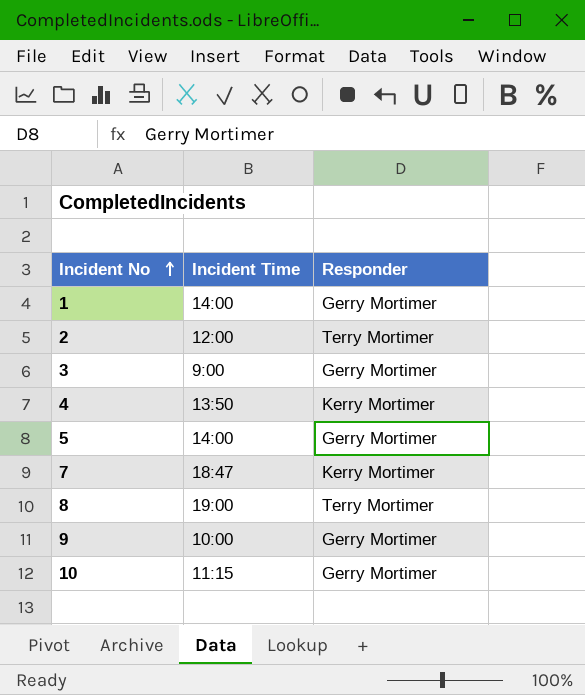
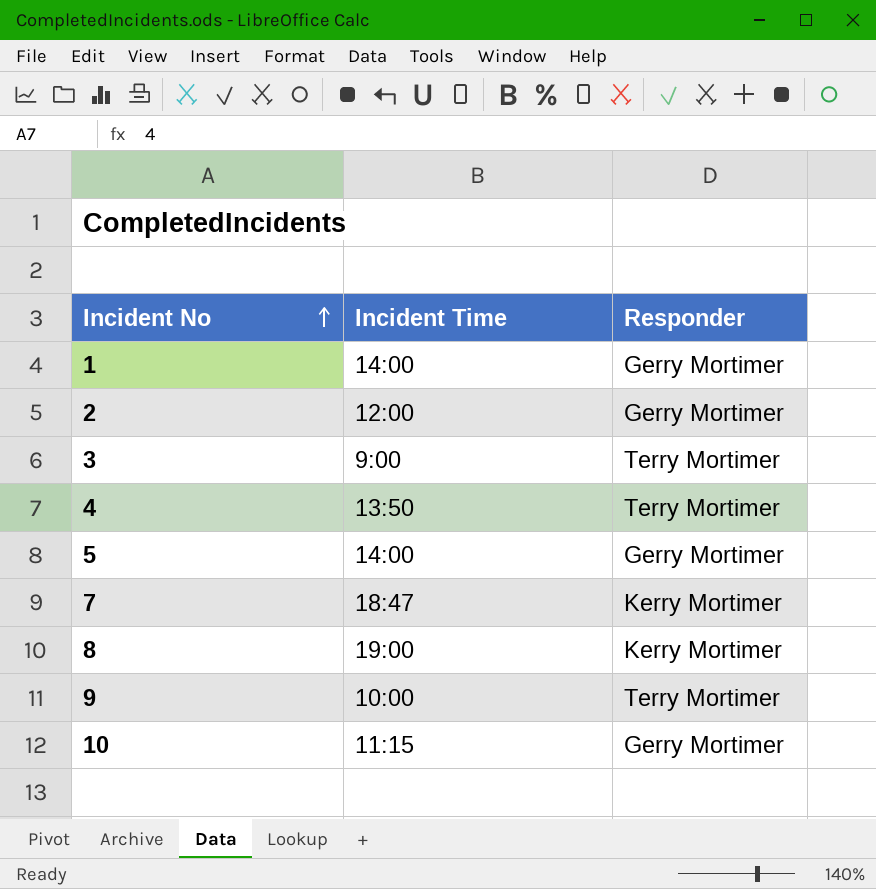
2 | Responder: Terry Mortimer -> Gerry Mortimer
3 | Responder: Gerry Mortimer -> Terry Mortimer
4 | Responder: Kerry Mortimer -> Terry Mortimer
8 | Responder: Terry Mortimer -> Kerry Mortimer
9 | Responder: Gerry Mortimer -> Terry Mortimer

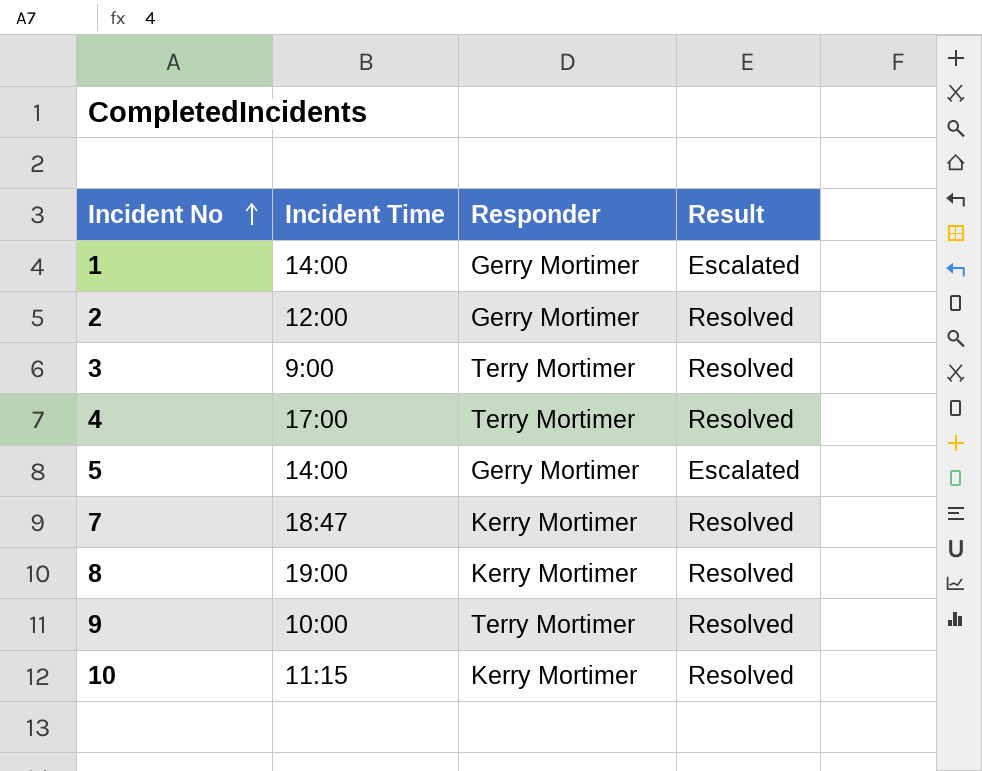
column Result | position: none -> 4
4 | Incident Time: 13:50 -> 17:00
10 | Responder: Gerry Mortimer -> Kerry Mortimer

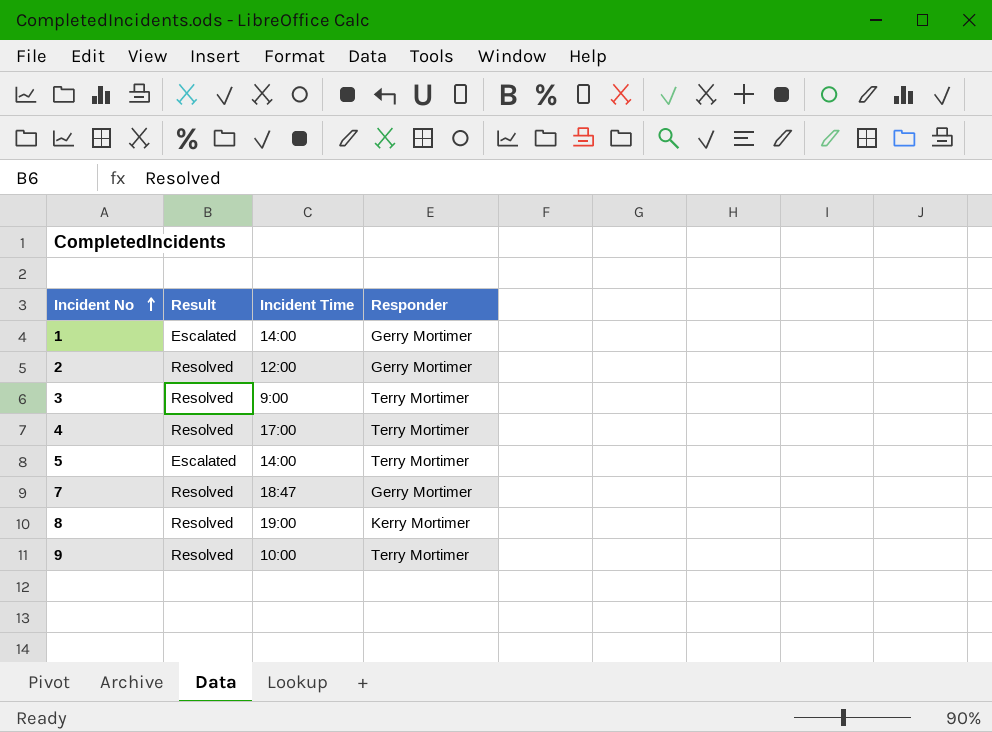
column Result | position: 4 -> 2
row 10: 11:15 | Kerry Mortimer | Resolved -> none
5 | Responder: Gerry Mortimer -> Terry Mortimer
7 | Responder: Kerry Mortimer -> Gerry Mortimer

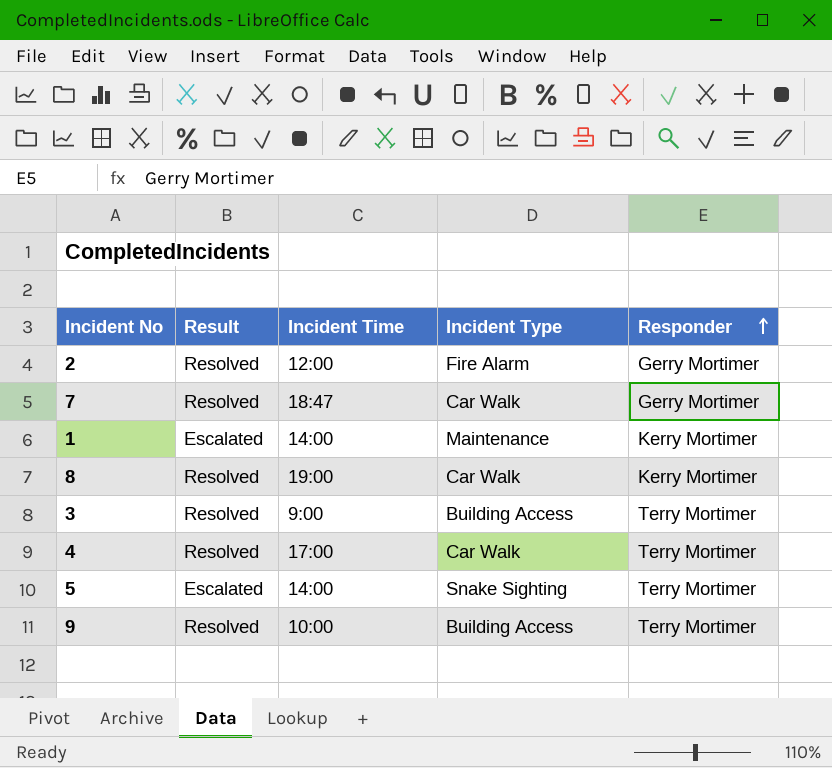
row order: Incident No ascending -> Responder ascending
column Incident Type | position: none -> 4
1 | Responder: Gerry Mortimer -> Kerry Mortimer

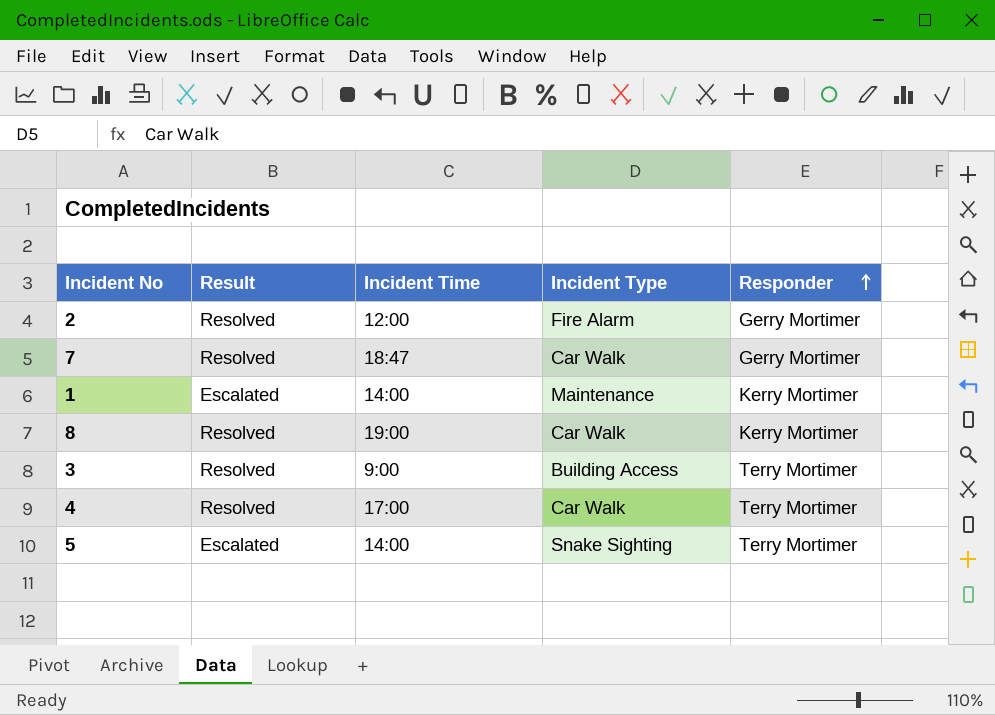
row 9: Resolved | 10:00 | Building Access | Terry Mortimer -> none

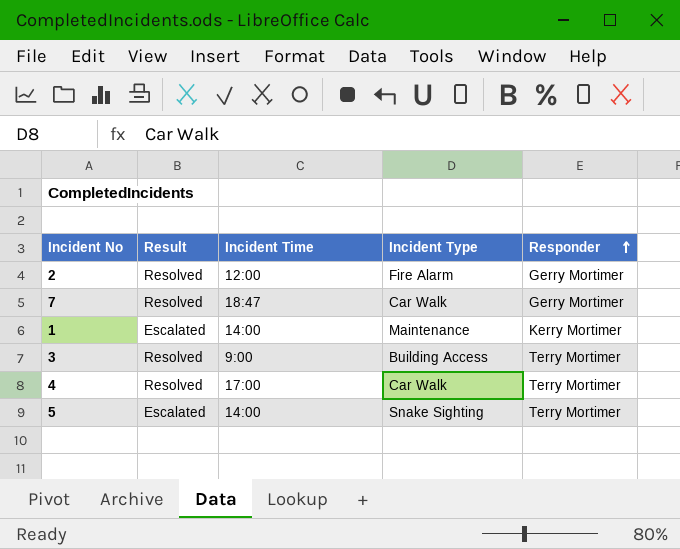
row 8: Resolved | 19:00 | Car Walk | Kerry Mortimer -> none

